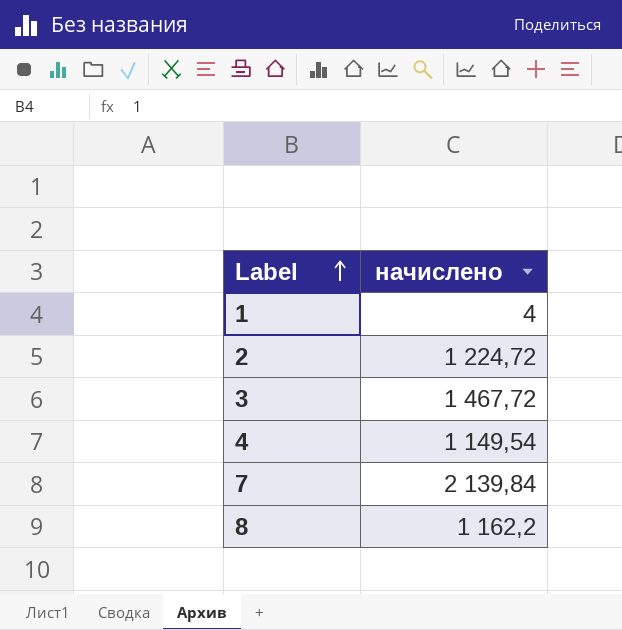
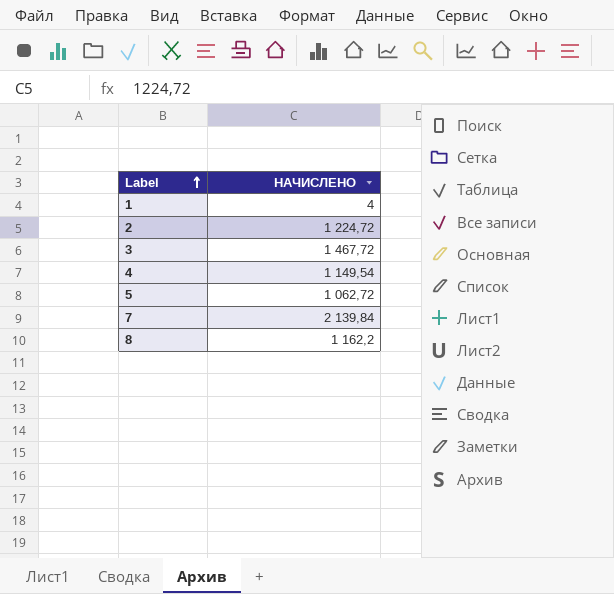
column name: начислено -> НАЧИСЛЕНО
row 5: none -> 1 062,72

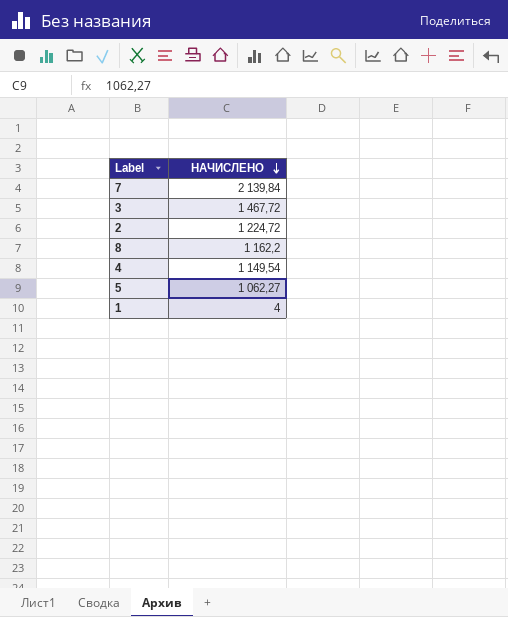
row order: Label ascending -> НАЧИСЛЕНО descending
5 | НАЧИСЛЕНО: 1 062,72 -> 1 062,27

